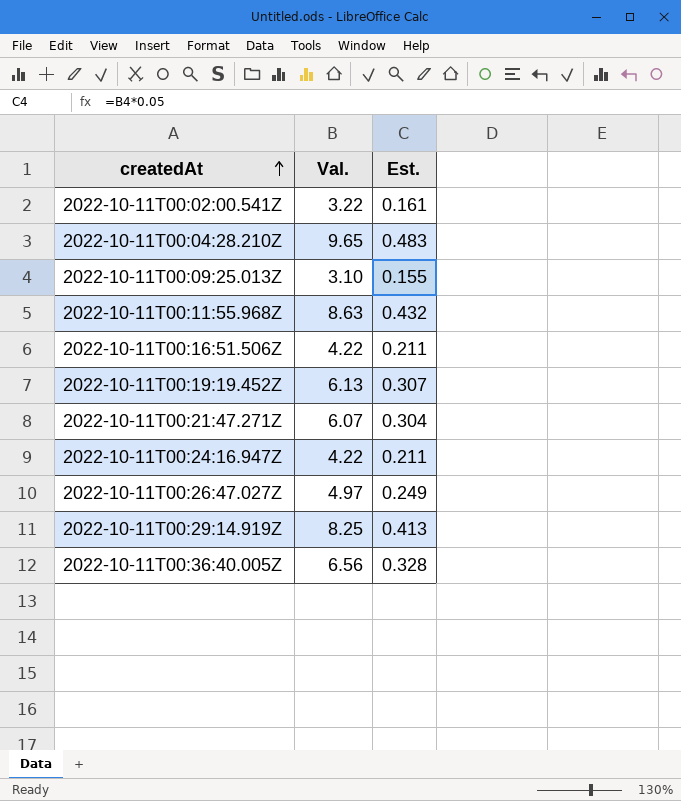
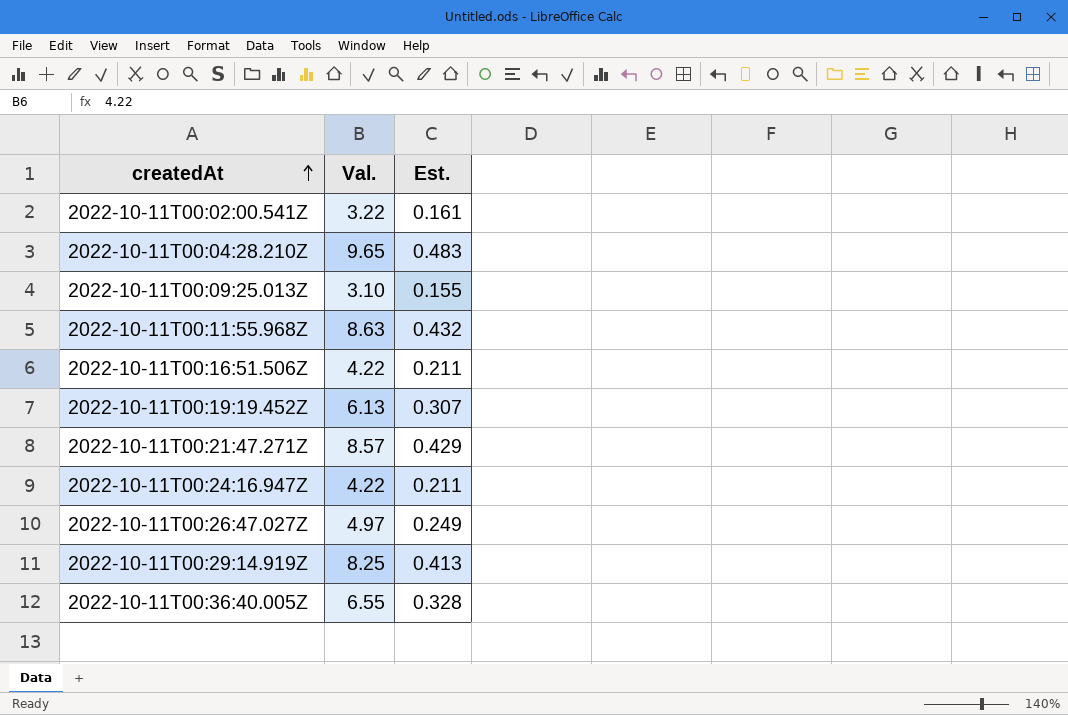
2022-10-11T00:21:47.271Z | Val.: 6.07 -> 8.57
2022-10-11T00:21:47.271Z | Est.: 0.304 -> 0.429
2022-10-11T00:36:40.005Z | Val.: 6.56 -> 6.55

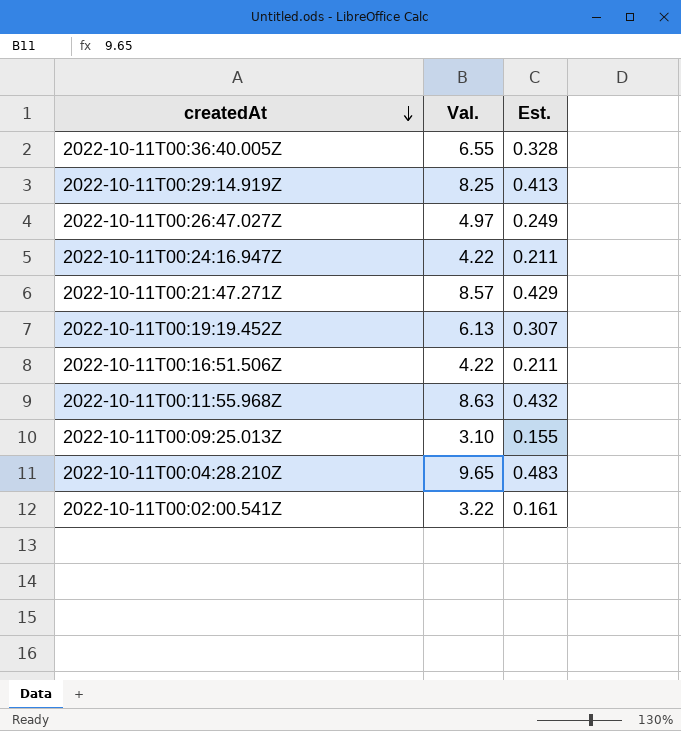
row order: createdAt ascending -> createdAt descending

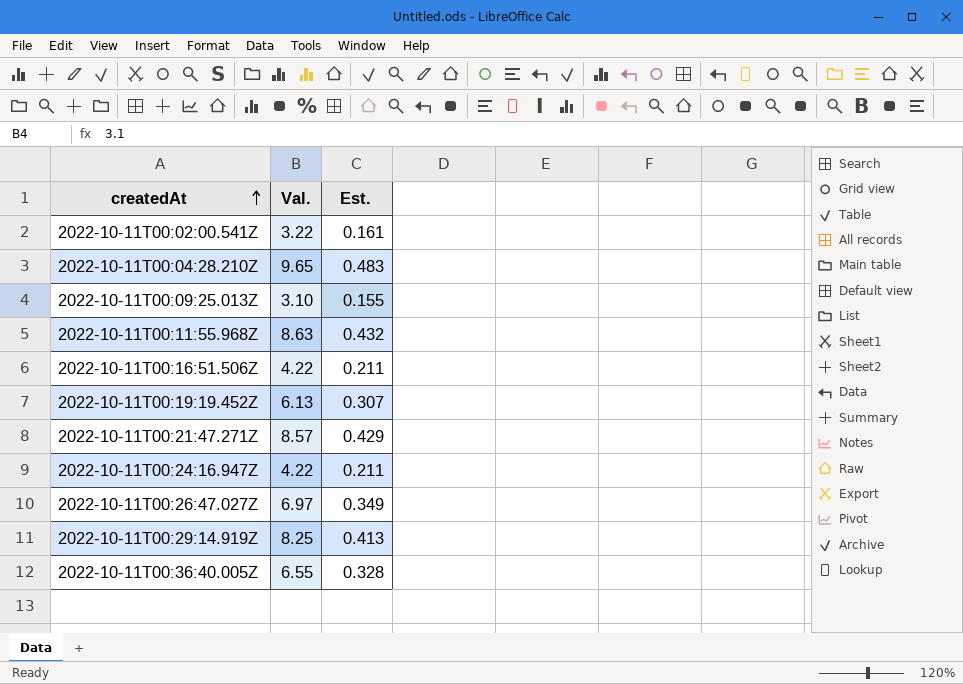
row order: createdAt descending -> createdAt ascending
2022-10-11T00:26:47.027Z | Val.: 4.97 -> 6.97
2022-10-11T00:26:47.027Z | Est.: 0.249 -> 0.349

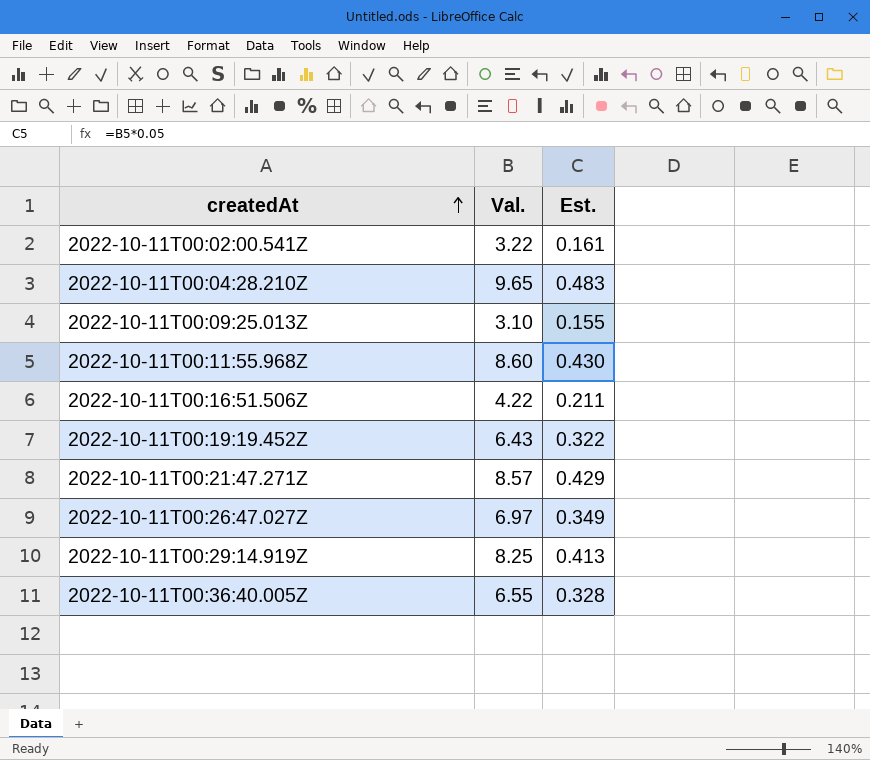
row 2022-10-11T00:24:16.947Z: 4.22 | 0.211 -> none
2022-10-11T00:11:55.968Z | Val.: 8.63 -> 8.60
2022-10-11T00:11:55.968Z | Est.: 0.432 -> 0.430
2022-10-11T00:19:19.452Z | Val.: 6.13 -> 6.43
2022-10-11T00:19:19.452Z | Est.: 0.307 -> 0.322

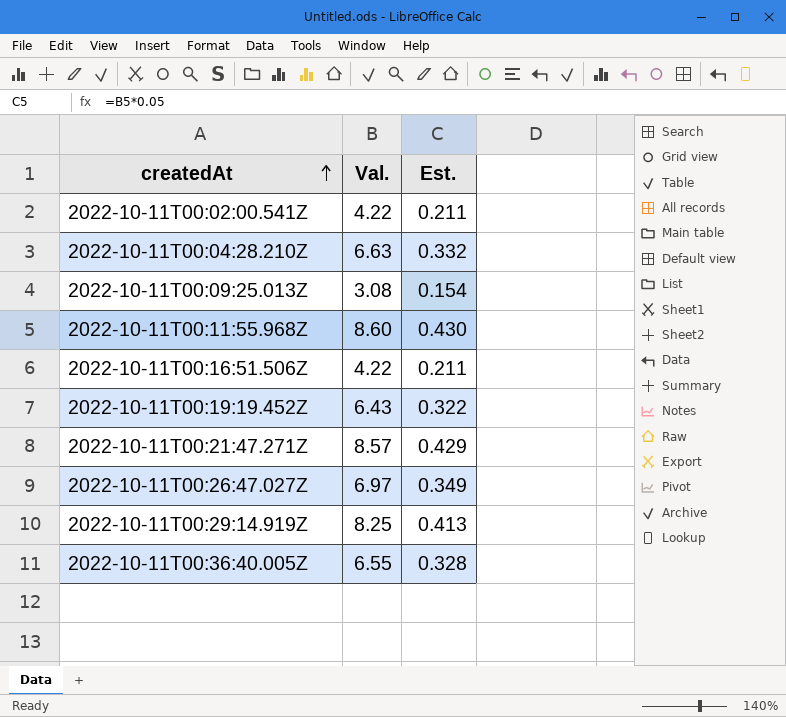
2022-10-11T00:02:00.541Z | Val.: 3.22 -> 4.22
2022-10-11T00:02:00.541Z | Est.: 0.161 -> 0.211
2022-10-11T00:04:28.210Z | Val.: 9.65 -> 6.63
2022-10-11T00:04:28.210Z | Est.: 0.483 -> 0.332
2022-10-11T00:09:25.013Z | Val.: 3.10 -> 3.08
2022-10-11T00:09:25.013Z | Est.: 0.155 -> 0.154

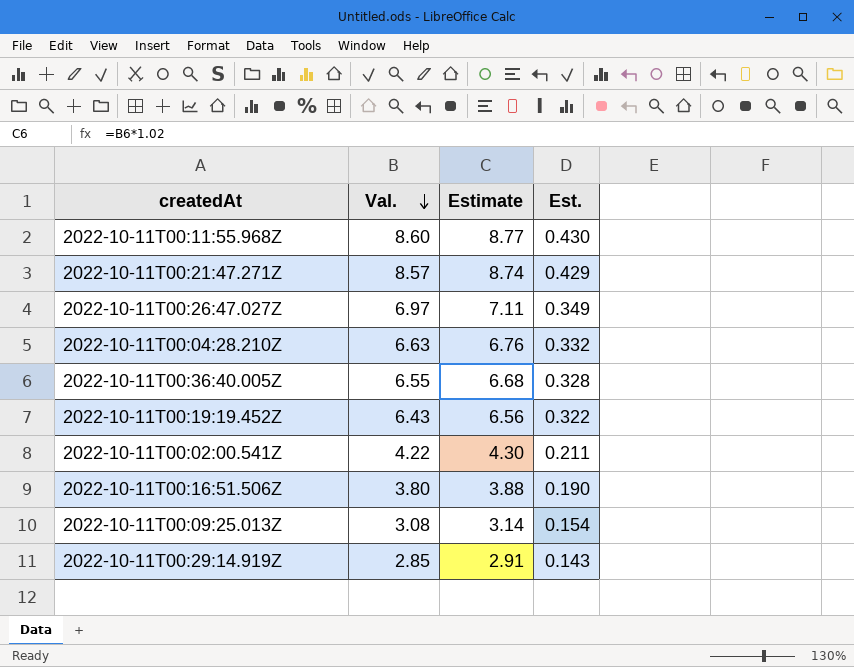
row order: createdAt ascending -> Val. descending
column Estimate | formula: none -> [Val.] * 1.02
2022-10-11T00:16:51.506Z | Val.: 4.22 -> 3.80
2022-10-11T00:16:51.506Z | Est.: 0.211 -> 0.190
2022-10-11T00:29:14.919Z | Val.: 8.25 -> 2.85
2022-10-11T00:29:14.919Z | Est.: 0.413 -> 0.143

